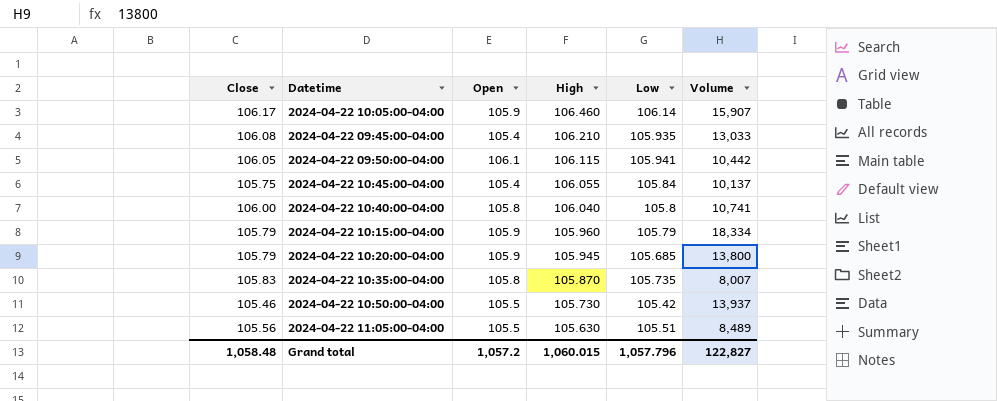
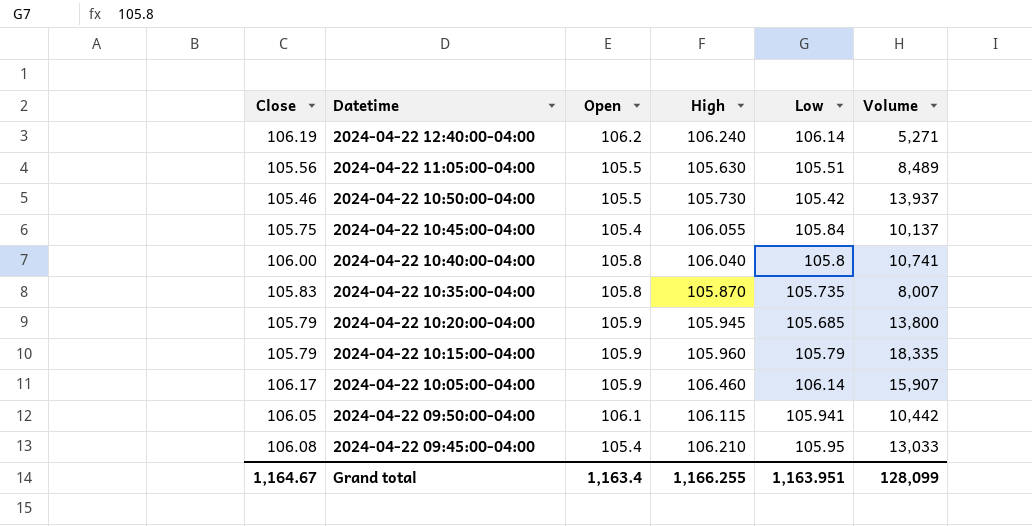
row order: High descending -> Datetime descending
row 2024-04-22 12:40:00-04:00: none -> 106.19 | 106.2 | 106.240 | 106.14 | 5,271
2024-04-22 10:15:00-04:00 | Volume: 18,334 -> 18,335
2024-04-22 09:45:00-04:00 | Low: 105.935 -> 105.95
Grand total | Close: 1,058.48 -> 1,164.67
Grand total | Open: 1,057.2 -> 1,163.4
Grand total | High: 1,060.015 -> 1,166.255
Grand total | Low: 1,057.796 -> 1,163.951
Grand total | Volume: 122,827 -> 128,099

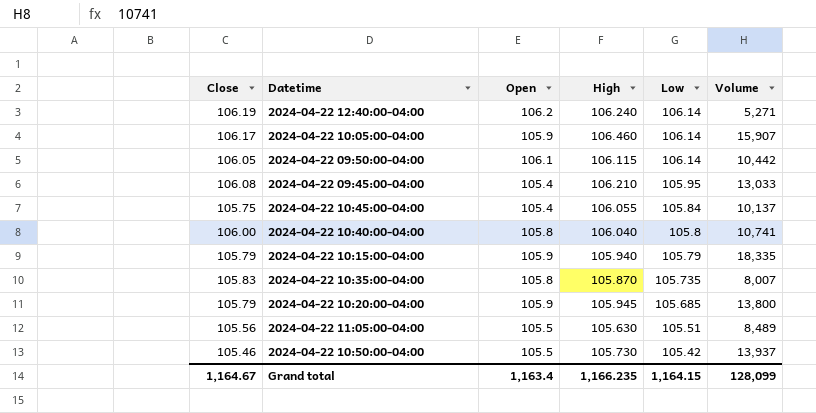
row order: Datetime descending -> Low descending
2024-04-22 09:50:00-04:00 | Low: 105.941 -> 106.14
2024-04-22 10:15:00-04:00 | High: 105.960 -> 105.940
Grand total | High: 1,166.255 -> 1,166.235
Grand total | Low: 1,163.951 -> 1,164.15

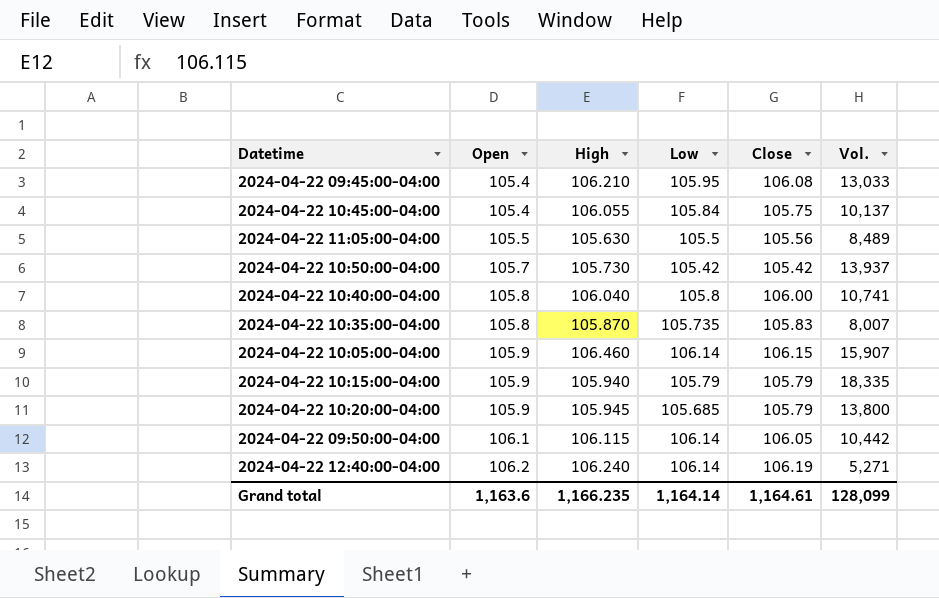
row order: Low descending -> Open ascending
column Close | position: 1 -> 5
column name: Volume -> Vol.
2024-04-22 11:05:00-04:00 | Low: 105.51 -> 105.5
2024-04-22 10:50:00-04:00 | Open: 105.5 -> 105.7
2024-04-22 10:50:00-04:00 | Close: 105.46 -> 105.42
2024-04-22 10:05:00-04:00 | Close: 106.17 -> 106.15
Grand total | Open: 1,163.4 -> 1,163.6
Grand total | Low: 1,164.15 -> 1,164.14
Grand total | Close: 1,164.67 -> 1,164.61

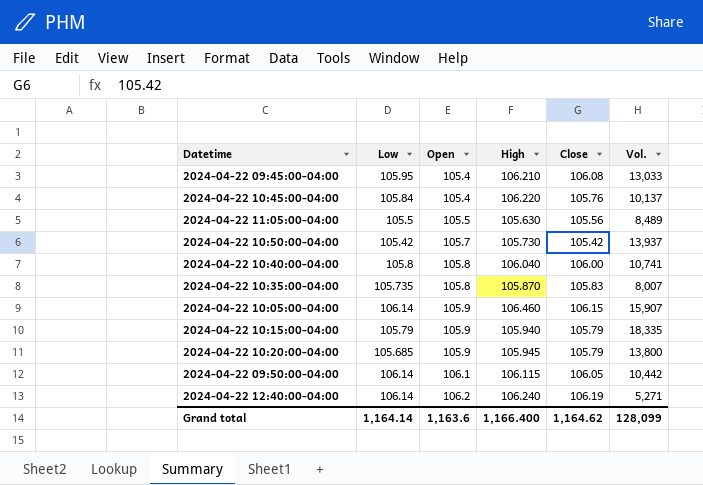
column Low | position: 4 -> 2
2024-04-22 10:45:00-04:00 | High: 106.055 -> 106.220
2024-04-22 10:45:00-04:00 | Close: 105.75 -> 105.76
Grand total | High: 1,166.235 -> 1,166.400
Grand total | Close: 1,164.61 -> 1,164.62

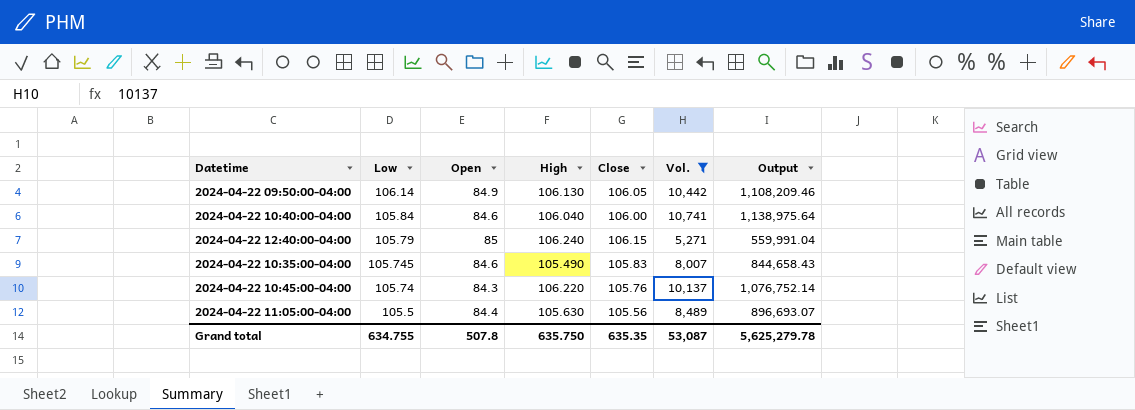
filter: none -> Vol. <= 10,741
row order: Open ascending -> Low descending
column Output | formula: none -> [High] * [Vol.]
2024-04-22 09:50:00-04:00 | Open: 106.1 -> 84.9
2024-04-22 09:50:00-04:00 | High: 106.115 -> 106.130
2024-04-22 10:40:00-04:00 | Low: 105.8 -> 105.84
2024-04-22 10:40:00-04:00 | Open: 105.8 -> 84.6
2024-04-22 12:40:00-04:00 | Low: 106.14 -> 105.79
2024-04-22 12:40:00-04:00 | Open: 106.2 -> 85
2024-04-22 12:40:00-04:00 | Close: 106.19 -> 106.15
2024-04-22 10:35:00-04:00 | Low: 105.735 -> 105.745
2024-04-22 10:35:00-04:00 | Open: 105.8 -> 84.6
2024-04-22 10:35:00-04:00 | High: 105.870 -> 105.490
2024-04-22 10:45:00-04:00 | Low: 105.84 -> 105.74
2024-04-22 10:45:00-04:00 | Open: 105.4 -> 84.3
2024-04-22 11:05:00-04:00 | Open: 105.5 -> 84.4
Grand total | Low: 1,164.14 -> 634.755
Grand total | Open: 1,163.6 -> 507.8
Grand total | High: 1,166.400 -> 635.750
Grand total | Close: 1,164.62 -> 635.35
Grand total | Vol.: 128,099 -> 53,087

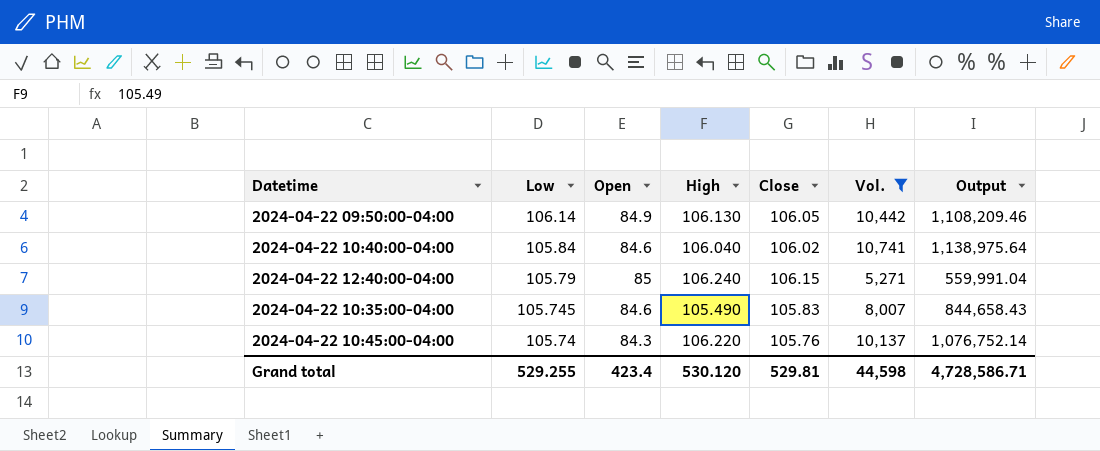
row 2024-04-22 11:05:00-04:00: 105.5 | 84.4 | 105.630 | 105.56 | 8,489 | 896,693.07 -> none
2024-04-22 10:40:00-04:00 | Close: 106.00 -> 106.02
Grand total | Low: 634.755 -> 529.255
Grand total | Open: 507.8 -> 423.4
Grand total | High: 635.750 -> 530.120
Grand total | Close: 635.35 -> 529.81
Grand total | Vol.: 53,087 -> 44,598
Grand total | Output: 5,625,279.78 -> 4,728,586.71

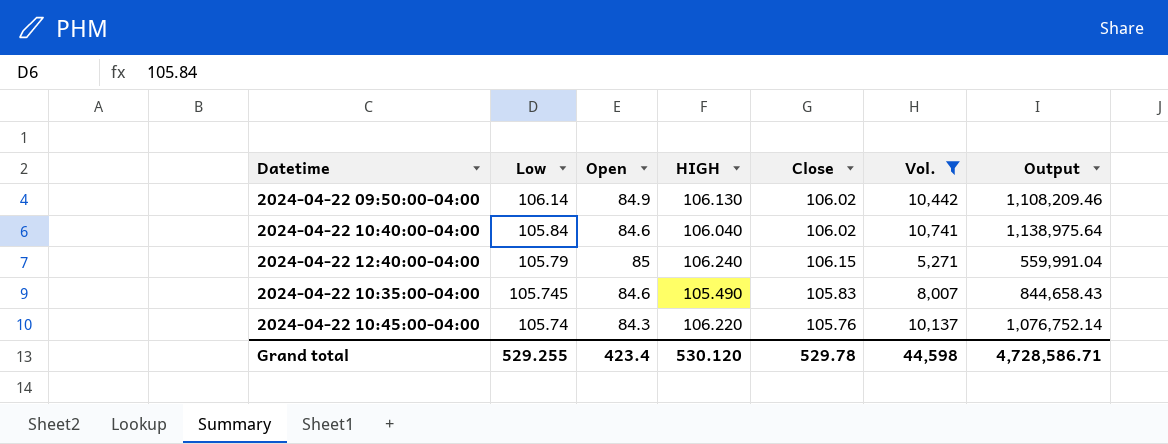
column name: High -> HIGH
2024-04-22 09:50:00-04:00 | Close: 106.05 -> 106.02
Grand total | Close: 529.81 -> 529.78

